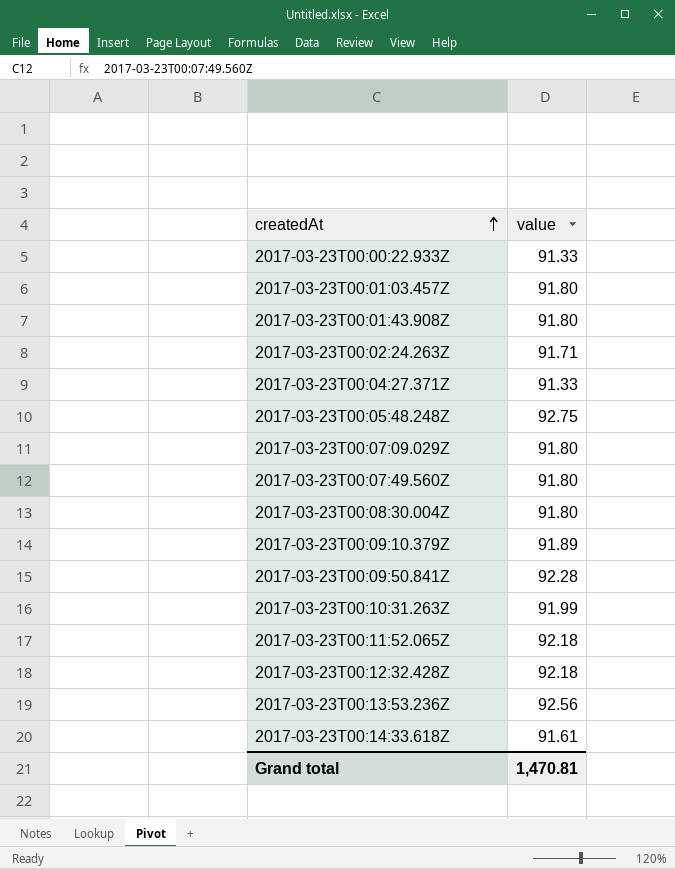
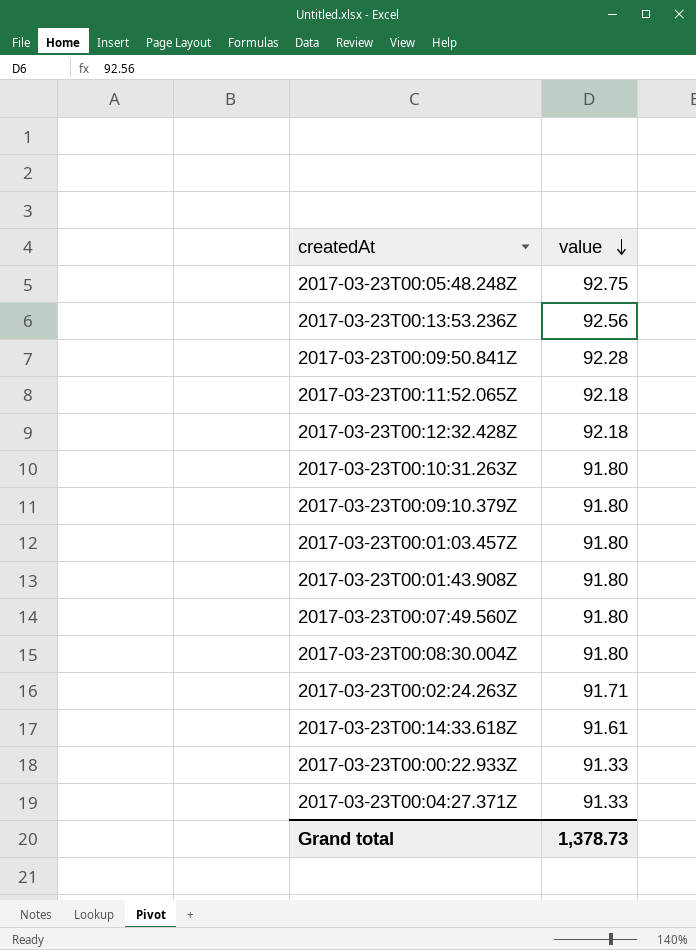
row order: createdAt ascending -> value descending
row 2017-03-23T00:07:09.029Z: 91.80 -> none
2017-03-23T00:10:31.263Z | value: 91.99 -> 91.80
2017-03-23T00:09:10.379Z | value: 91.89 -> 91.80
Grand total | value: 1,470.81 -> 1,378.73

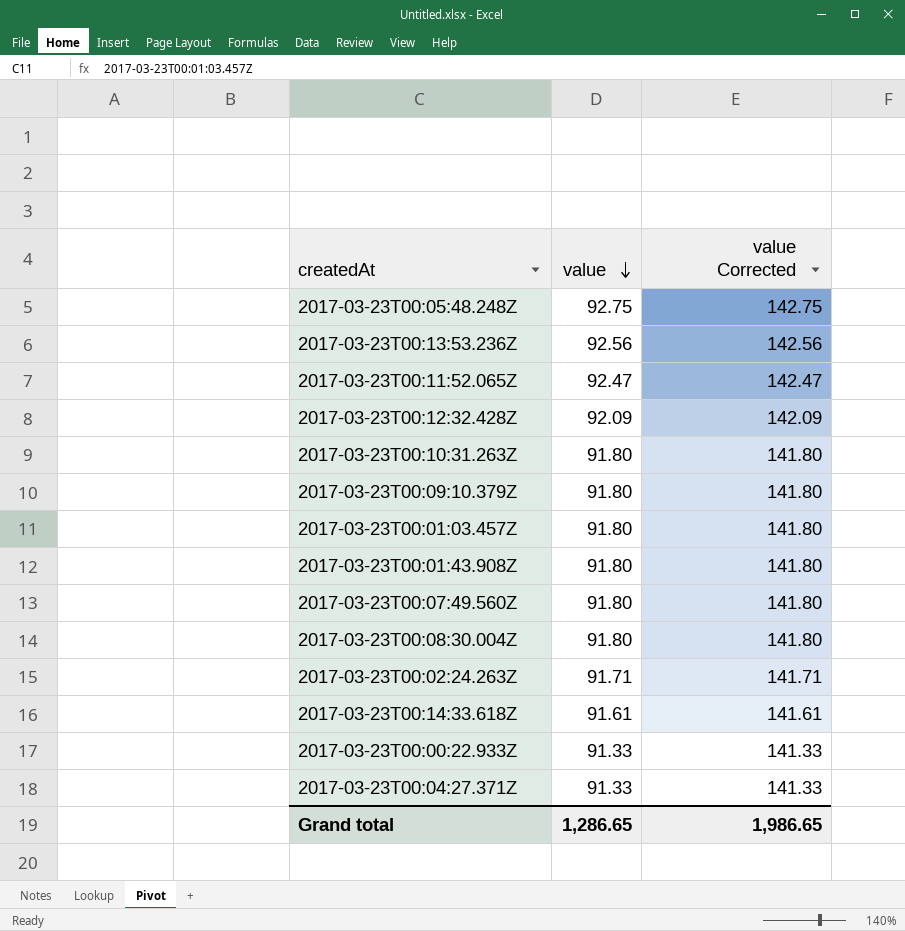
column value Corrected | formula: none -> [value] + 50
row 2017-03-23T00:09:50.841Z: 92.28 -> none
2017-03-23T00:11:52.065Z | value: 92.18 -> 92.47
2017-03-23T00:12:32.428Z | value: 92.18 -> 92.09
Grand total | value: 1,378.73 -> 1,286.65

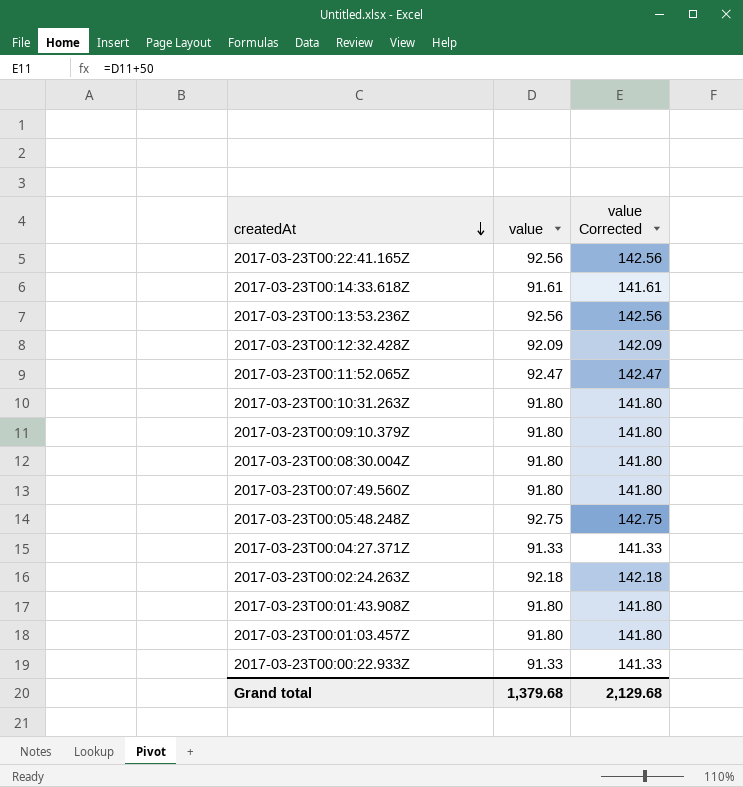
row order: value descending -> createdAt descending
row 2017-03-23T00:22:41.165Z: none -> 92.56 | 142.56
2017-03-23T00:02:24.263Z | value: 91.71 -> 92.18
2017-03-23T00:02:24.263Z | value Corrected: 141.71 -> 142.18
Grand total | value: 1,286.65 -> 1,379.68
Grand total | value Corrected: 1,986.65 -> 2,129.68

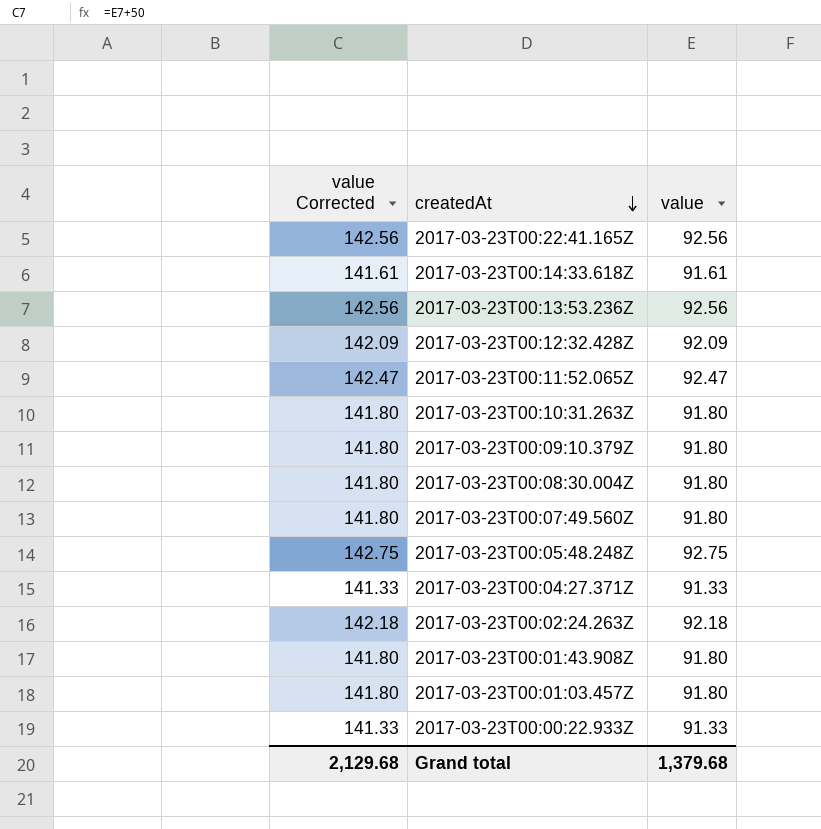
column value Corrected | position: 3 -> 1

